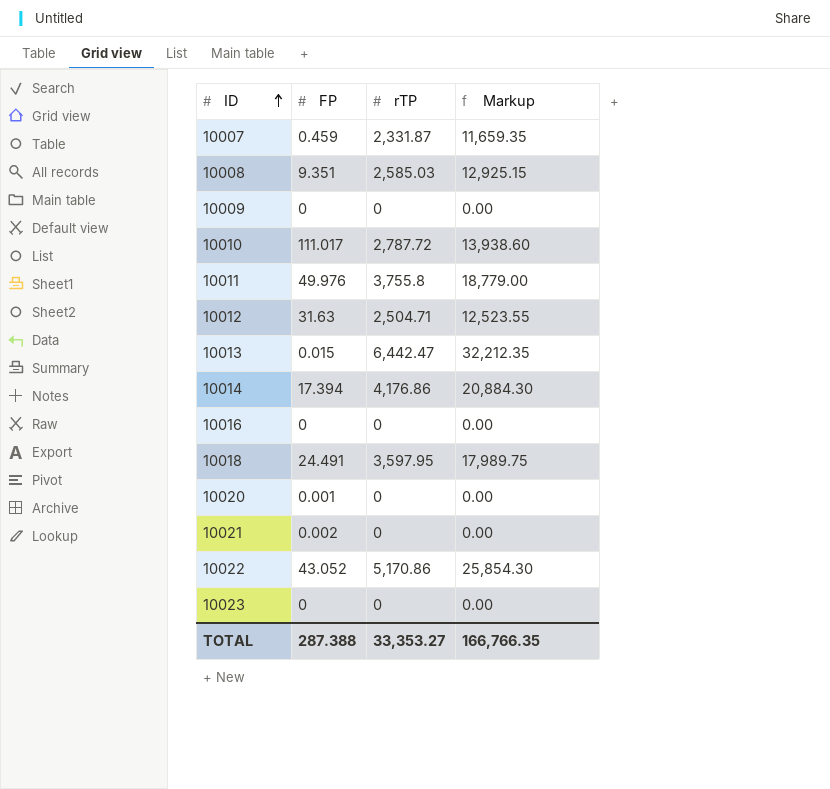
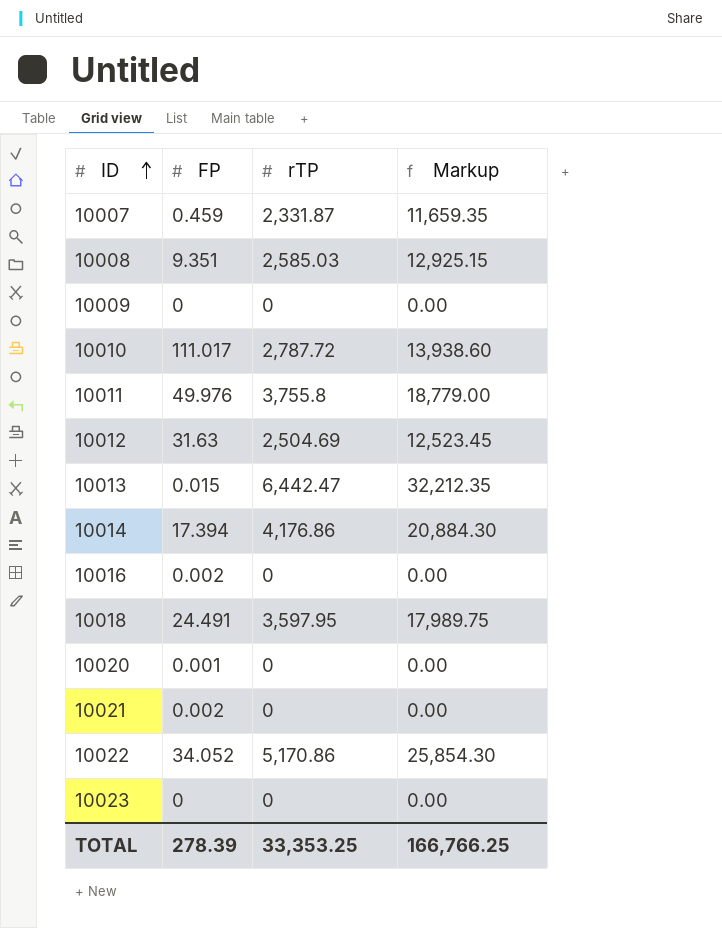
10012 | rTP: 2,504.71 -> 2,504.69
10012 | Markup: 12,523.55 -> 12,523.45
10016 | FP: 0 -> 0.002
10022 | FP: 43.052 -> 34.052
TOTAL | FP: 287.388 -> 278.39
TOTAL | rTP: 33,353.27 -> 33,353.25
TOTAL | Markup: 166,766.35 -> 166,766.25

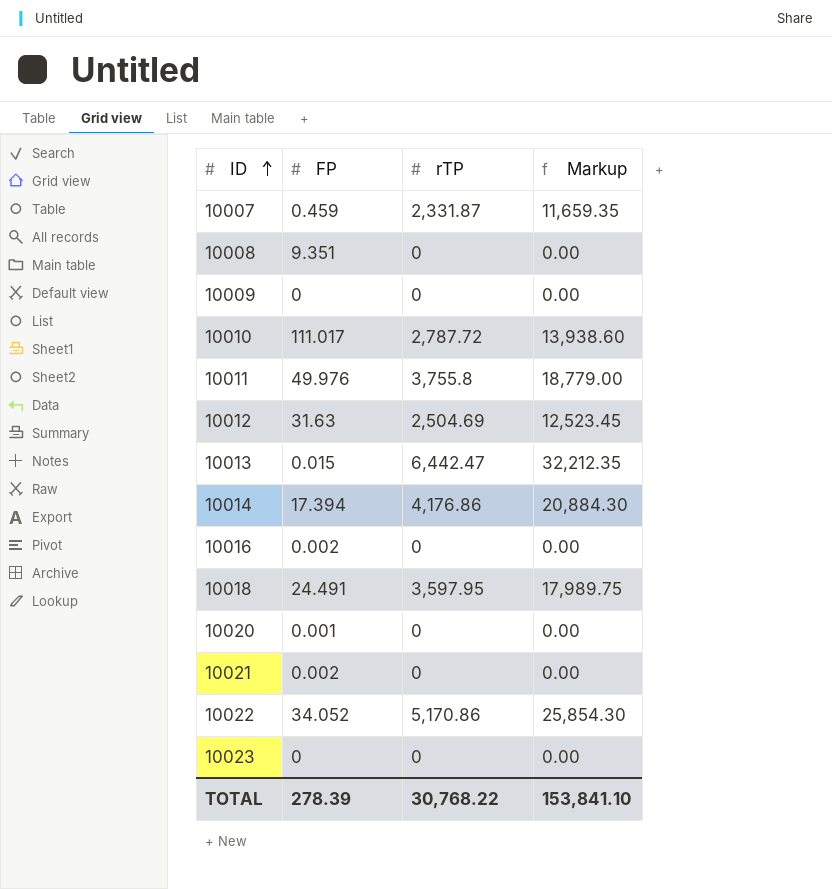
10008 | rTP: 2,585.03 -> 0
10008 | Markup: 12,925.15 -> 0.00
TOTAL | rTP: 33,353.25 -> 30,768.22
TOTAL | Markup: 166,766.25 -> 153,841.10

